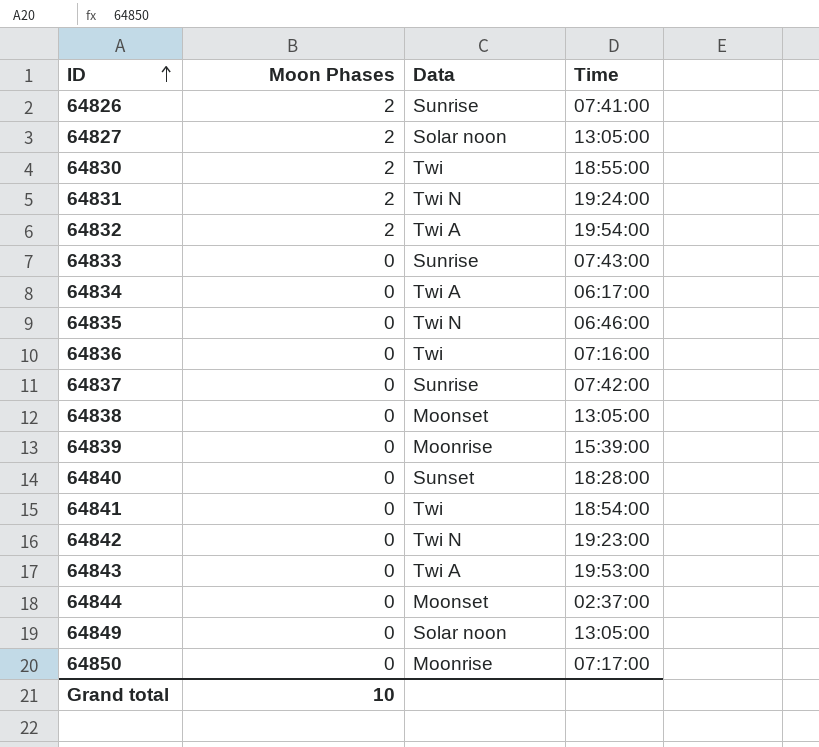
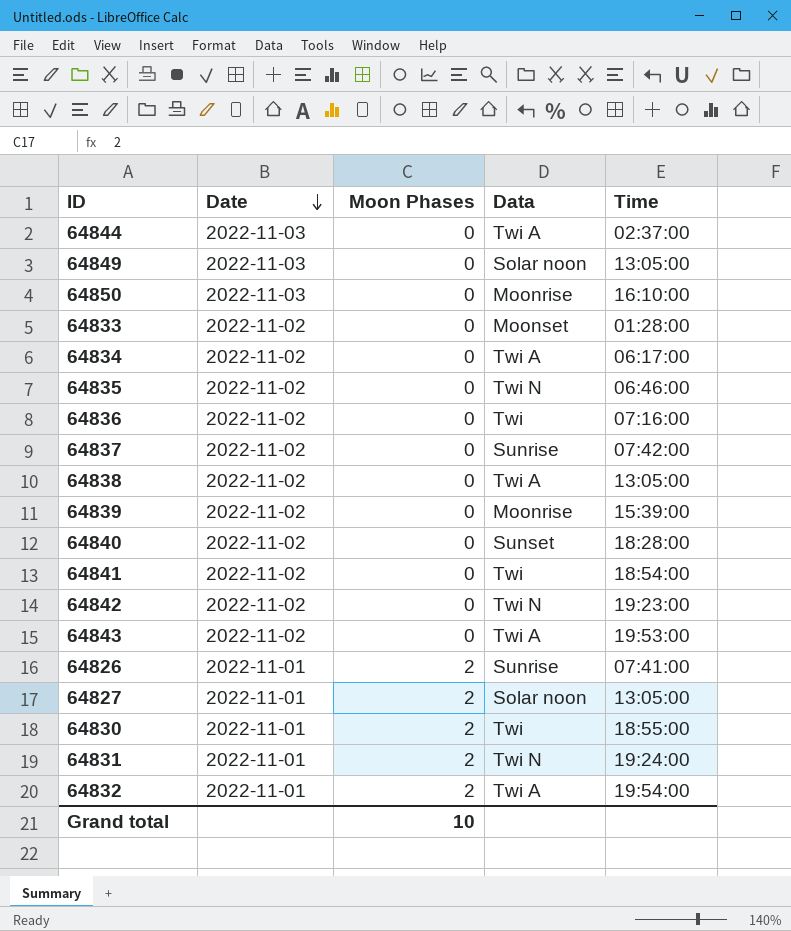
row order: ID ascending -> Date descending
column Date | position: none -> 2
64844 | Data: Moonset -> Twi A
64850 | Time: 07:17:00 -> 16:10:00
64833 | Data: Sunrise -> Moonset
64833 | Time: 07:43:00 -> 01:28:00
64838 | Data: Moonset -> Twi A

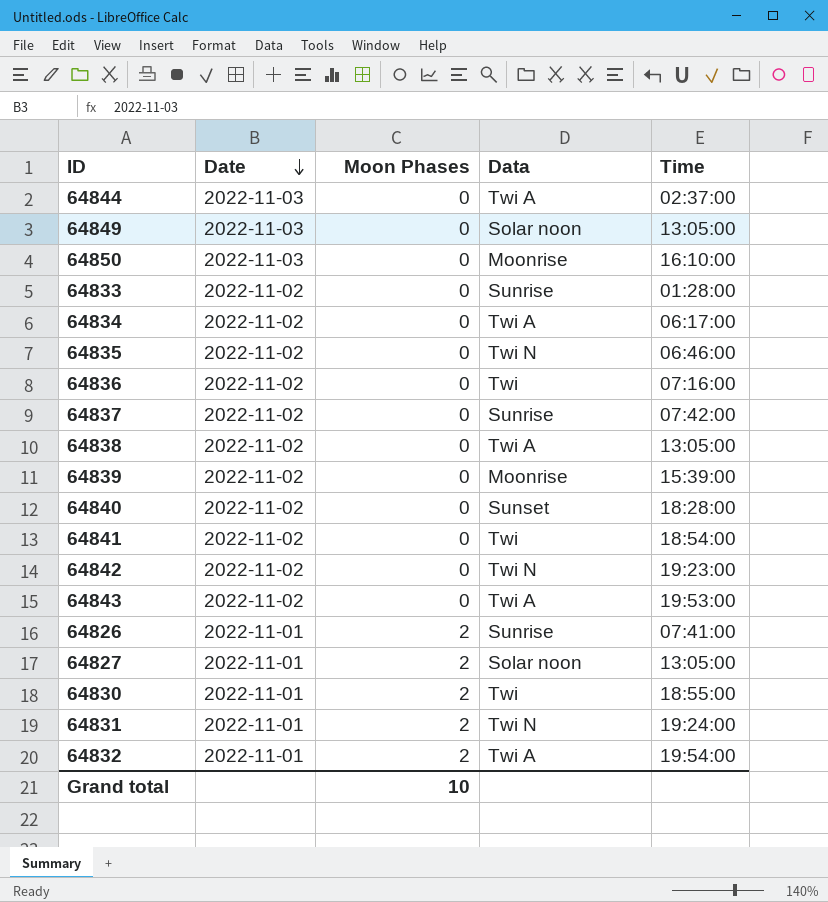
64833 | Data: Moonset -> Sunrise

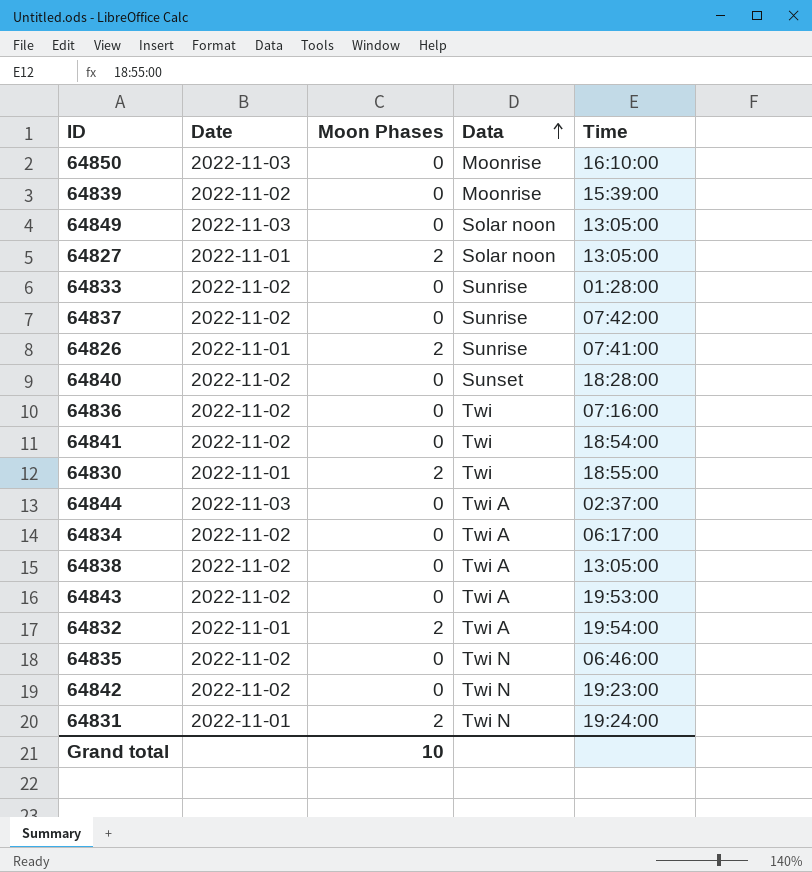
row order: Date descending -> Data ascending

